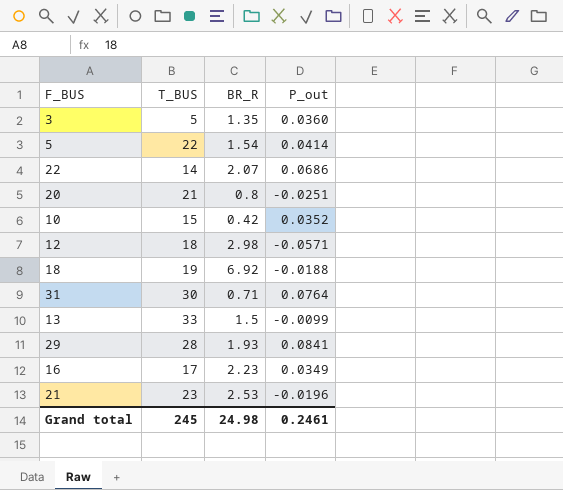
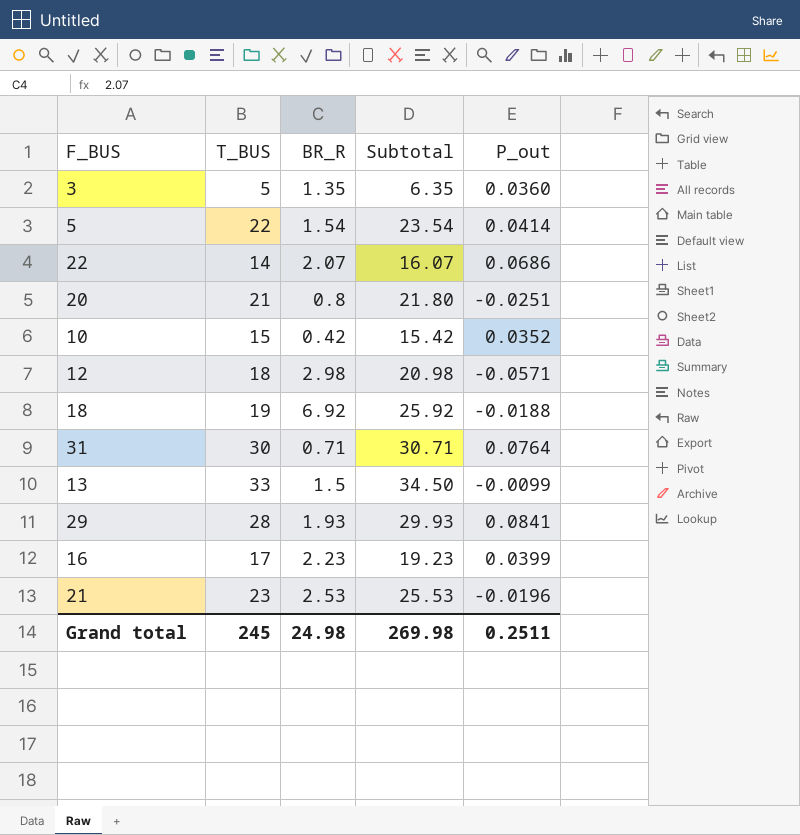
column Subtotal | formula: none -> [T_BUS] + [BR_R]
16 | P_out: 0.0349 -> 0.0399
Grand total | P_out: 0.2461 -> 0.2511

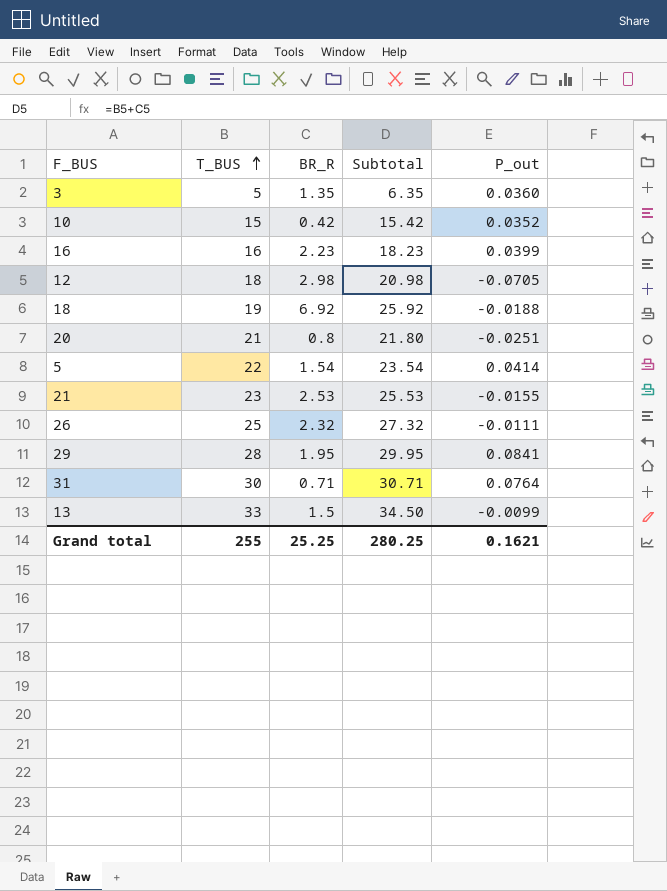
row order: none -> T_BUS ascending
row 22: 14 | 2.07 | 16.07 | 0.0686 -> none
16 | T_BUS: 17 -> 16
16 | Subtotal: 19.23 -> 18.23
12 | P_out: -0.0571 -> -0.0705
21 | P_out: -0.0196 -> -0.0155
row 26: none -> 25 | 2.32 | 27.32 | -0.0111
29 | BR_R: 1.93 -> 1.95
29 | Subtotal: 29.93 -> 29.95
Grand total | T_BUS: 245 -> 255
Grand total | BR_R: 24.98 -> 25.25
Grand total | Subtotal: 269.98 -> 280.25
Grand total | P_out: 0.2511 -> 0.1621

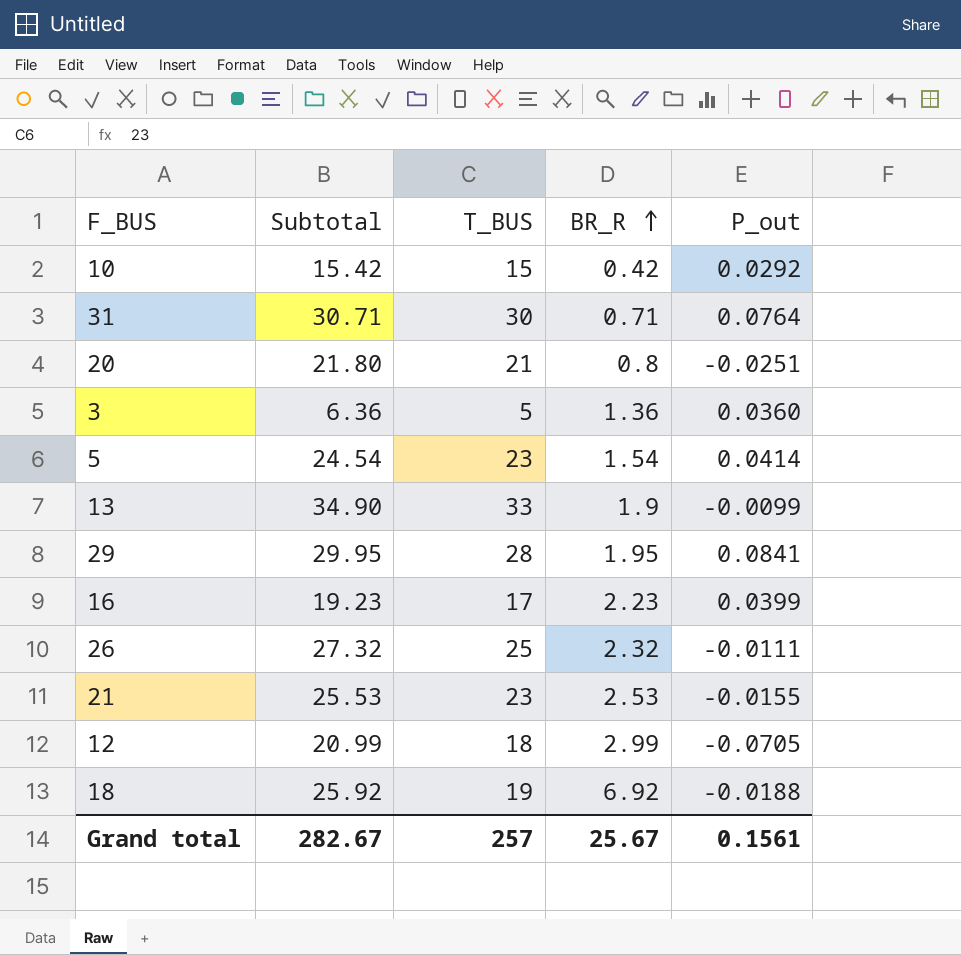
row order: T_BUS ascending -> BR_R ascending
column Subtotal | position: 4 -> 2
10 | P_out: 0.0352 -> 0.0292
3 | Subtotal: 6.35 -> 6.36
3 | BR_R: 1.35 -> 1.36
5 | Subtotal: 23.54 -> 24.54
5 | T_BUS: 22 -> 23
13 | Subtotal: 34.50 -> 34.90
13 | BR_R: 1.5 -> 1.9
16 | Subtotal: 18.23 -> 19.23
16 | T_BUS: 16 -> 17
12 | Subtotal: 20.98 -> 20.99
12 | BR_R: 2.98 -> 2.99
Grand total | Subtotal: 280.25 -> 282.67
Grand total | T_BUS: 255 -> 257
Grand total | BR_R: 25.25 -> 25.67
Grand total | P_out: 0.1621 -> 0.1561

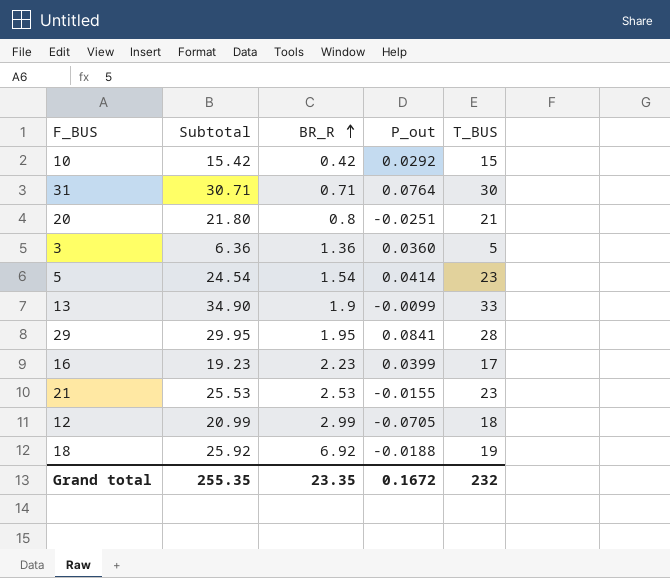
column T_BUS | position: 3 -> 5
row 26: 27.32 | 25 | 2.32 | -0.0111 -> none
Grand total | Subtotal: 282.67 -> 255.35
Grand total | BR_R: 25.67 -> 23.35
Grand total | P_out: 0.1561 -> 0.1672
Grand total | T_BUS: 257 -> 232

